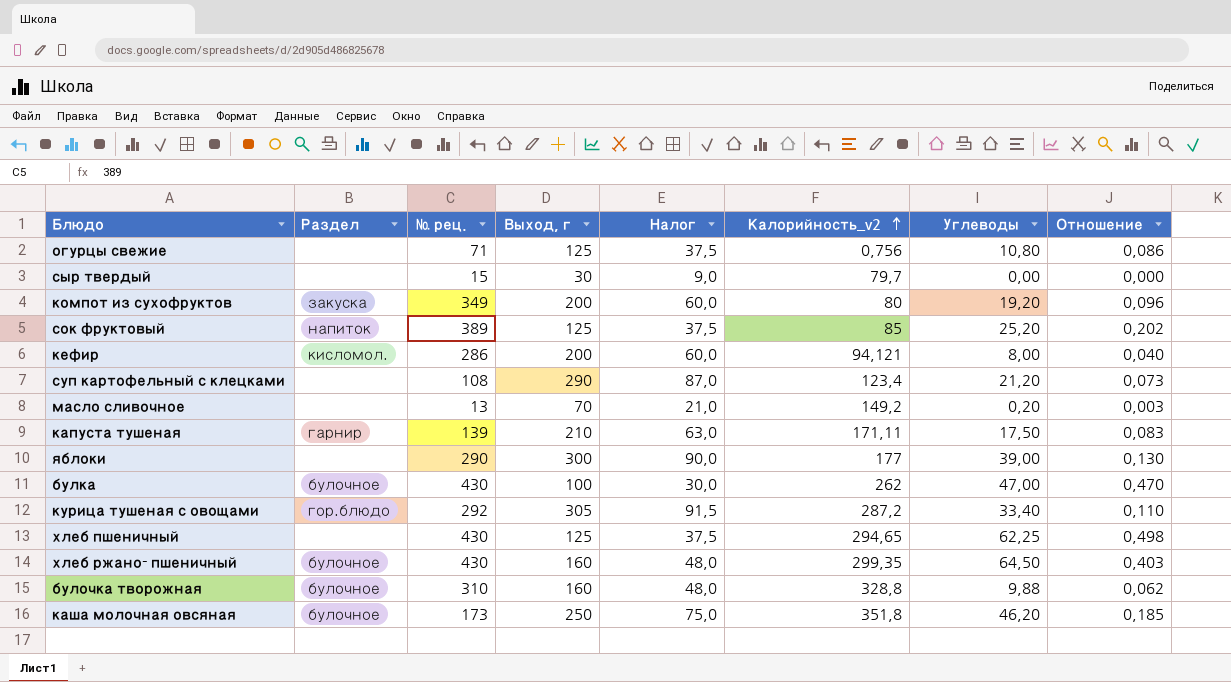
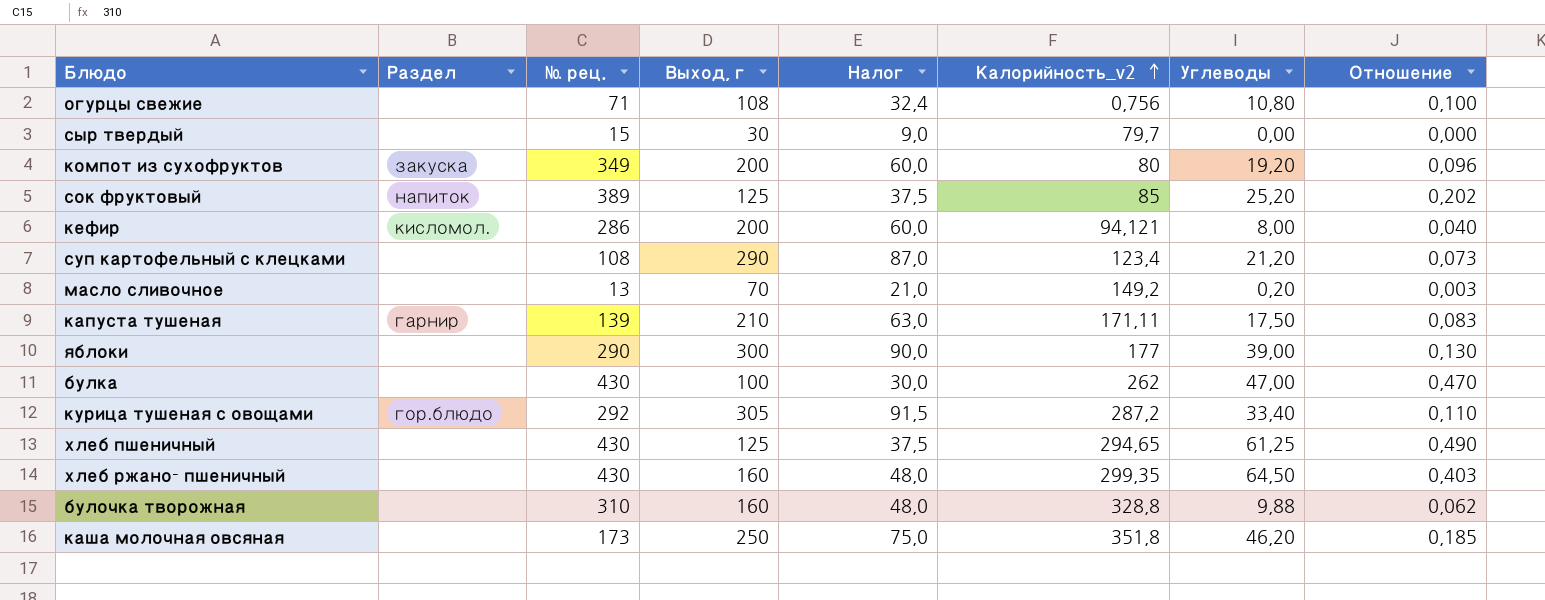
огурцы свежие | Выход, г: 125 -> 108
огурцы свежие | Налог: 37,5 -> 32,4
огурцы свежие | Отношение: 0,086 -> 0,100
булка | Раздел: булочное -> none
хлеб пшеничный | Углеводы: 62,25 -> 61,25
хлеб пшеничный | Отношение: 0,498 -> 0,490
хлеб ржано- пшеничный | Раздел: булочное -> none
булочка творожная | Раздел: булочное -> none
каша молочная овсяная | Раздел: булочное -> none

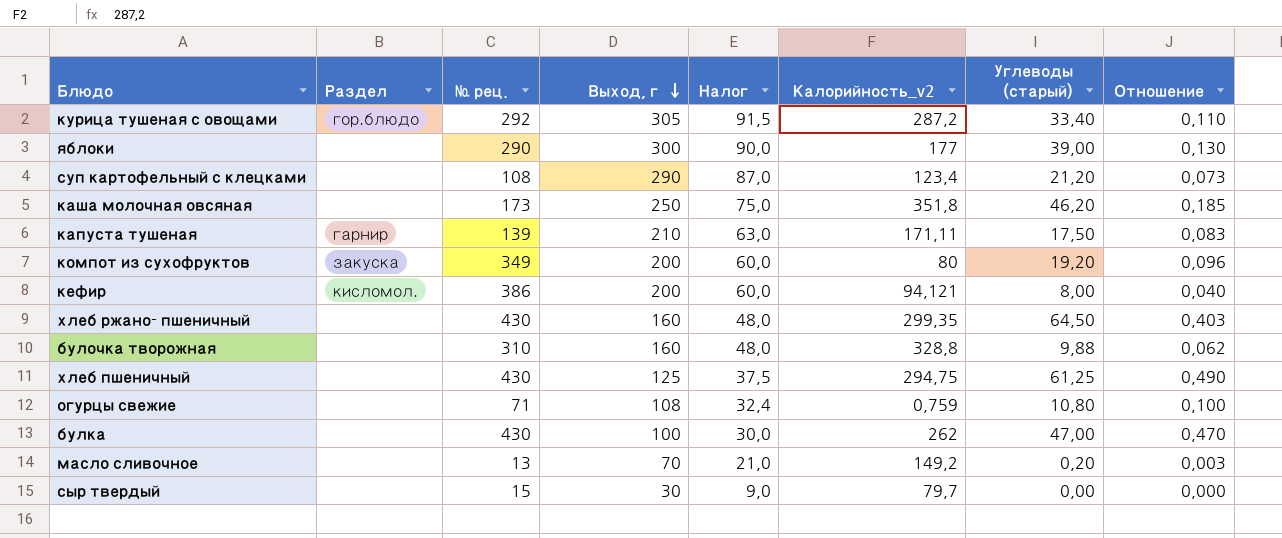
row order: Калорийность_v2 ascending -> Выход, г descending
column name: Углеводы -> Углеводы (старый)
row сок фруктовый: напиток | 389 | 125 | 37,5 | 85 | 25,20 | 0,202 -> none
кефир | № рец.: 286 -> 386
хлеб пшеничный | Калорийность_v2: 294,65 -> 294,75
огурцы свежие | Калорийность_v2: 0,756 -> 0,759

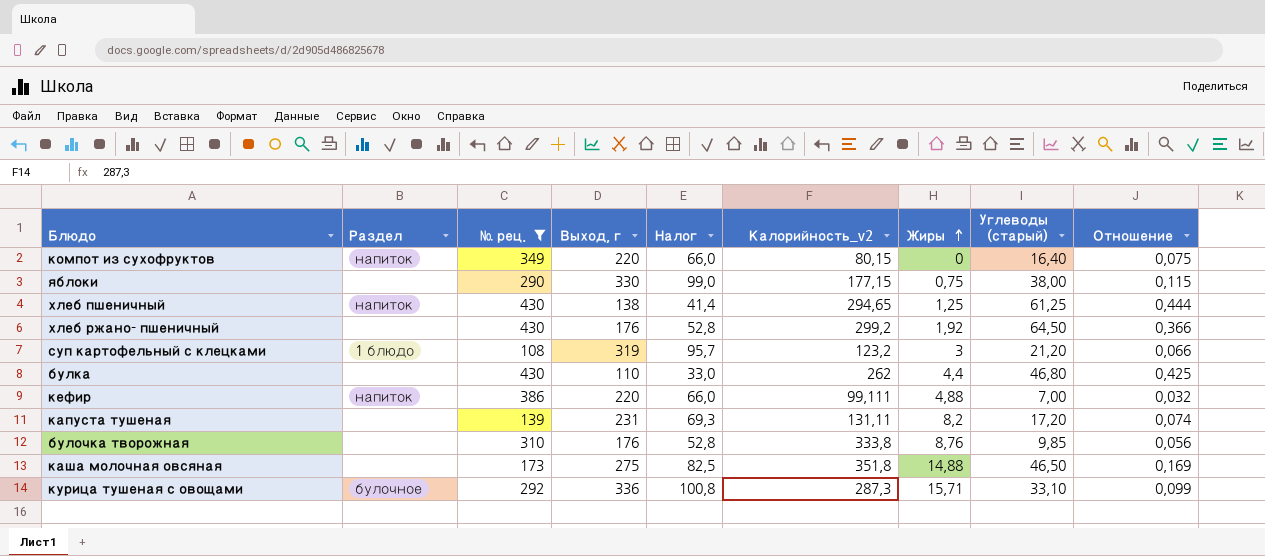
filter: none -> № рец. >= 108
row order: Выход, г descending -> Жиры ascending
column Жиры | position: none -> 7
компот из сухофруктов | Раздел: закуска -> напиток
компот из сухофруктов | Выход, г: 200 -> 220
компот из сухофруктов | Налог: 60,0 -> 66,0
компот из сухофруктов | Калорийность_v2: 80 -> 80,15
компот из сухофруктов | Углеводы (старый): 19,20 -> 16,40
компот из сухофруктов | Отношение: 0,096 -> 0,075
яблоки | Выход, г: 300 -> 330
яблоки | Налог: 90,0 -> 99,0
яблоки | Калорийность_v2: 177 -> 177,15
яблоки | Углеводы (старый): 39,00 -> 38,00
яблоки | Отношение: 0,130 -> 0,115
хлеб пшеничный | Раздел: none -> напиток
хлеб пшеничный | Выход, г: 125 -> 138
хлеб пшеничный | Налог: 37,5 -> 41,4
хлеб пшеничный | Калорийность_v2: 294,75 -> 294,65
хлеб пшеничный | Отношение: 0,490 -> 0,444
хлеб ржано- пшеничный | Выход, г: 160 -> 176
хлеб ржано- пшеничный | Налог: 48,0 -> 52,8
хлеб ржано- пшеничный | Калорийность_v2: 299,35 -> 299,2
хлеб ржано- пшеничный | Отношение: 0,403 -> 0,366
суп картофельный с клецками | Раздел: none -> 1 блюдо
суп картофельный с клецками | Выход, г: 290 -> 319
суп картофельный с клецками | Налог: 87,0 -> 95,7
суп картофельный с клецками | Калорийность_v2: 123,4 -> 123,2
суп картофельный с клецками | Отношение: 0,073 -> 0,066
булка | Выход, г: 100 -> 110
булка | Налог: 30,0 -> 33,0
булка | Углеводы (старый): 47,00 -> 46,80
булка | Отношение: 0,470 -> 0,425
кефир | Раздел: кисломол. -> напиток
кефир | Выход, г: 200 -> 220
кефир | Налог: 60,0 -> 66,0
кефир | Калорийность_v2: 94,121 -> 99,111
кефир | Углеводы (старый): 8,00 -> 7,00
кефир | Отношение: 0,040 -> 0,032
капуста тушеная | Раздел: гарнир -> none
капуста тушеная | Выход, г: 210 -> 231
капуста тушеная | Налог: 63,0 -> 69,3
капуста тушеная | Калорийность_v2: 171,11 -> 131,11
капуста тушеная | Углеводы (старый): 17,50 -> 17,20
капуста тушеная | Отношение: 0,083 -> 0,074
булочка творожная | Выход, г: 160 -> 176
булочка творожная | Налог: 48,0 -> 52,8
булочка творожная | Калорийность_v2: 328,8 -> 333,8
булочка творожная | Углеводы (старый): 9,88 -> 9,85
булочка творожная | Отношение: 0,062 -> 0,056
каша молочная овсяная | Выход, г: 250 -> 275
каша молочная овсяная | Налог: 75,0 -> 82,5
каша молочная овсяная | Углеводы (старый): 46,20 -> 46,50
каша молочная овсяная | Отношение: 0,185 -> 0,169
курица тушеная с овощами | Раздел: гор.блюдо -> булочное
курица тушеная с овощами | Выход, г: 305 -> 336
курица тушеная с овощами | Налог: 91,5 -> 100,8
курица тушеная с овощами | Калорийность_v2: 287,2 -> 287,3
курица тушеная с овощами | Углеводы (старый): 33,40 -> 33,10
курица тушеная с овощами | Отношение: 0,110 -> 0,099

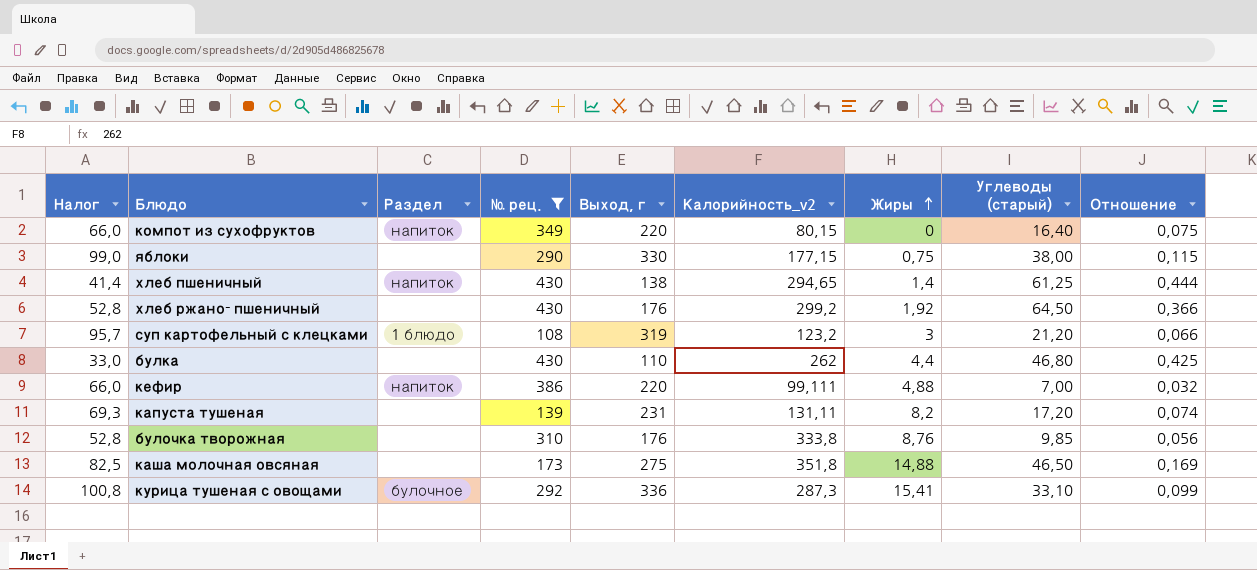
column Налог | position: 5 -> 1
хлеб пшеничный | Жиры: 1,25 -> 1,4
курица тушеная с овощами | Жиры: 15,71 -> 15,41

